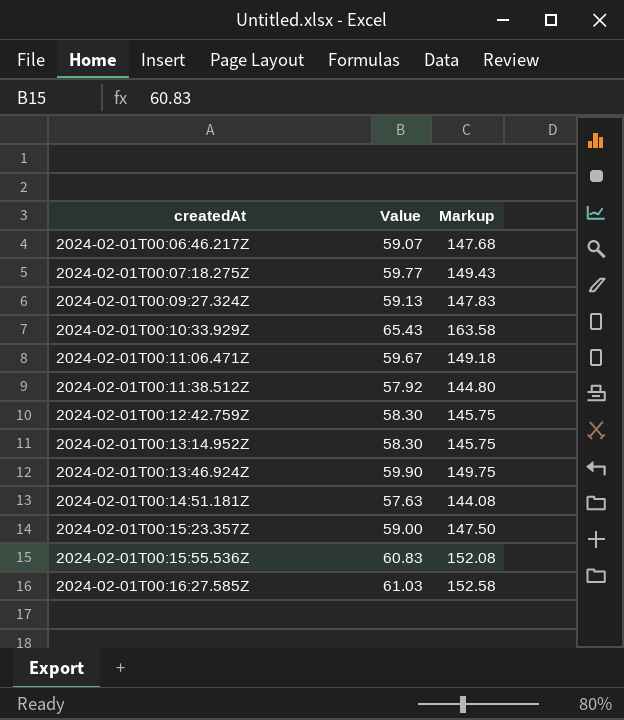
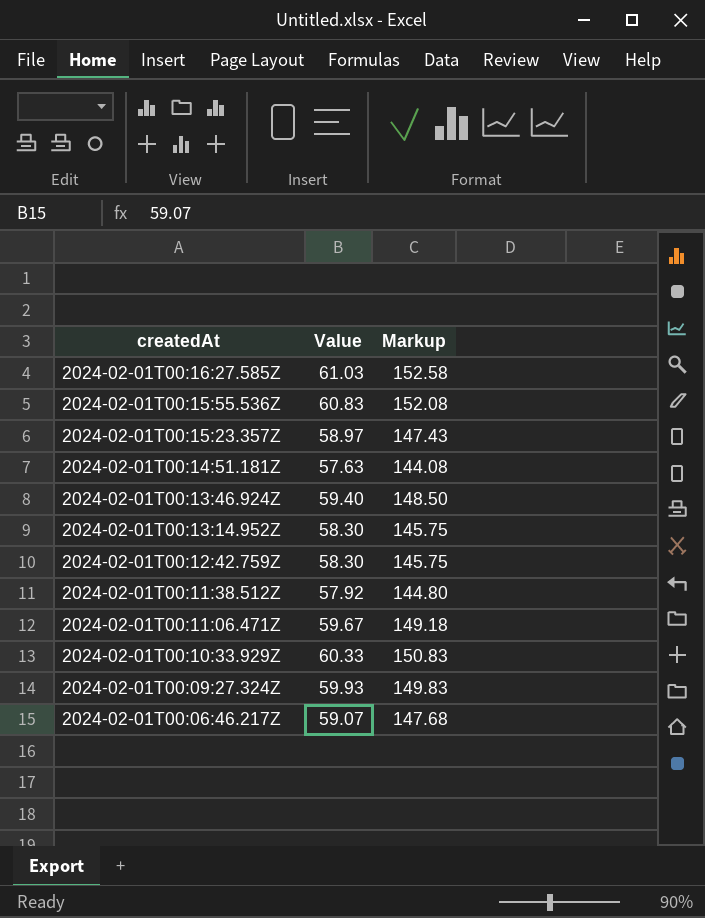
row order: createdAt ascending -> createdAt descending
row 2024-02-01T00:07:18.275Z: 59.77 | 149.43 -> none
2024-02-01T00:15:23.357Z | Value: 59.00 -> 58.97
2024-02-01T00:15:23.357Z | Markup: 147.50 -> 147.43
2024-02-01T00:13:46.924Z | Value: 59.90 -> 59.40
2024-02-01T00:13:46.924Z | Markup: 149.75 -> 148.50
2024-02-01T00:10:33.929Z | Value: 65.43 -> 60.33
2024-02-01T00:10:33.929Z | Markup: 163.58 -> 150.83
2024-02-01T00:09:27.324Z | Value: 59.13 -> 59.93
2024-02-01T00:09:27.324Z | Markup: 147.83 -> 149.83

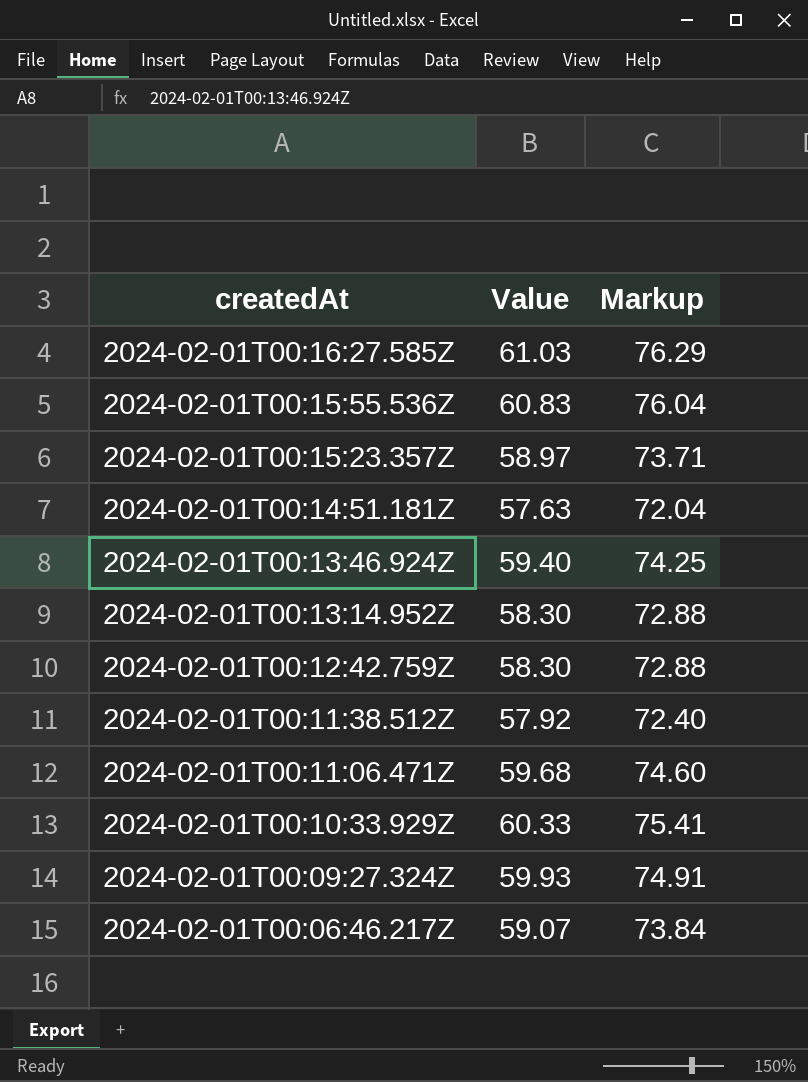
column Markup | formula: [Value] * 2.5 -> [Value] * 1.25
2024-02-01T00:11:06.471Z | Value: 59.67 -> 59.68

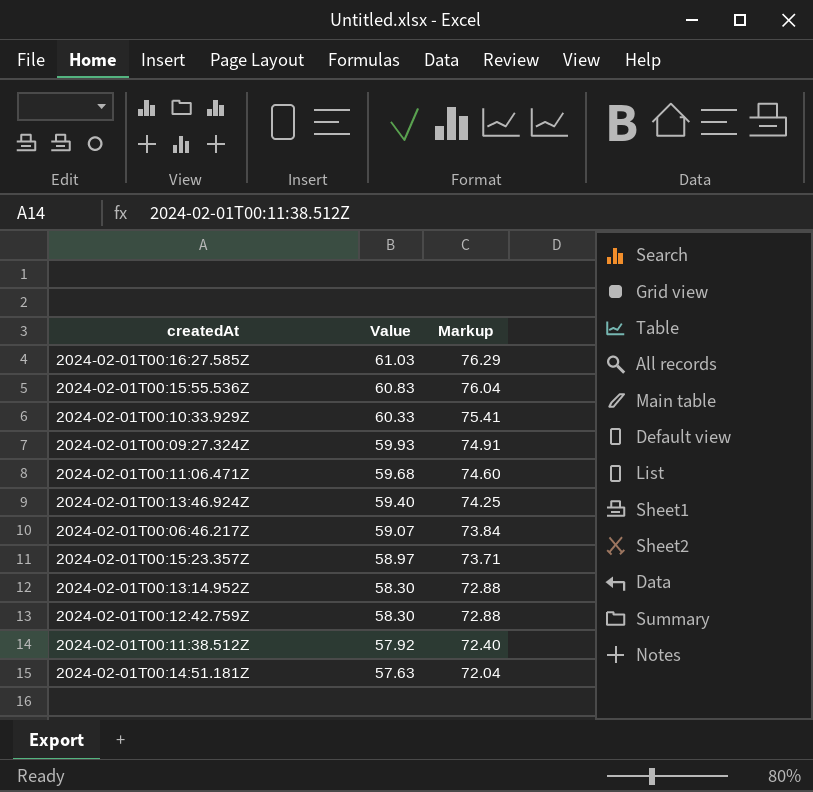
row order: createdAt descending -> Value descending

